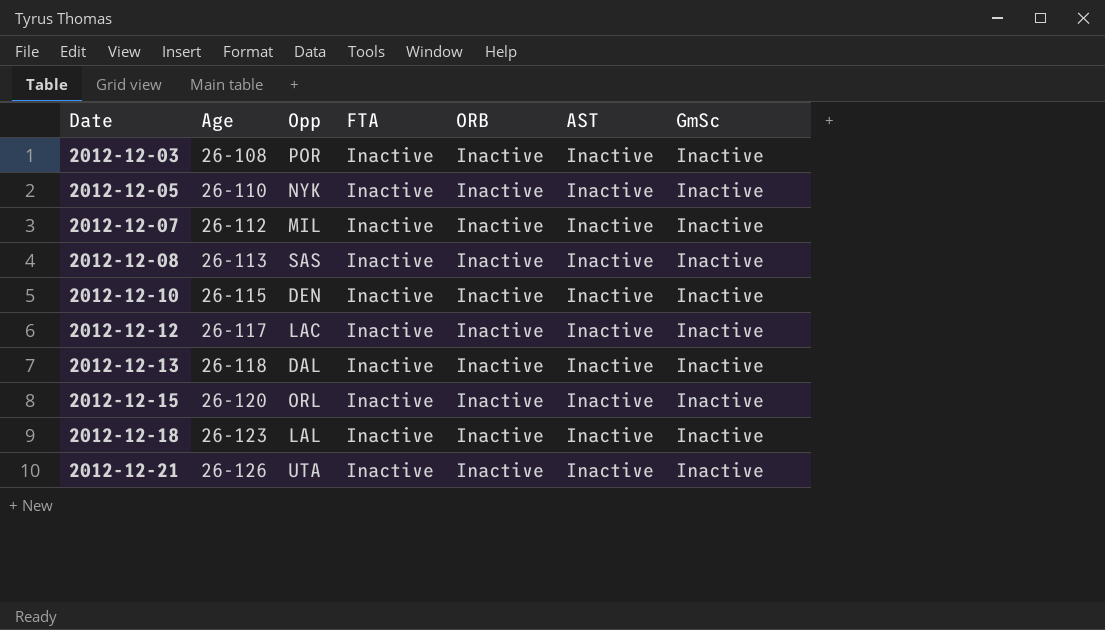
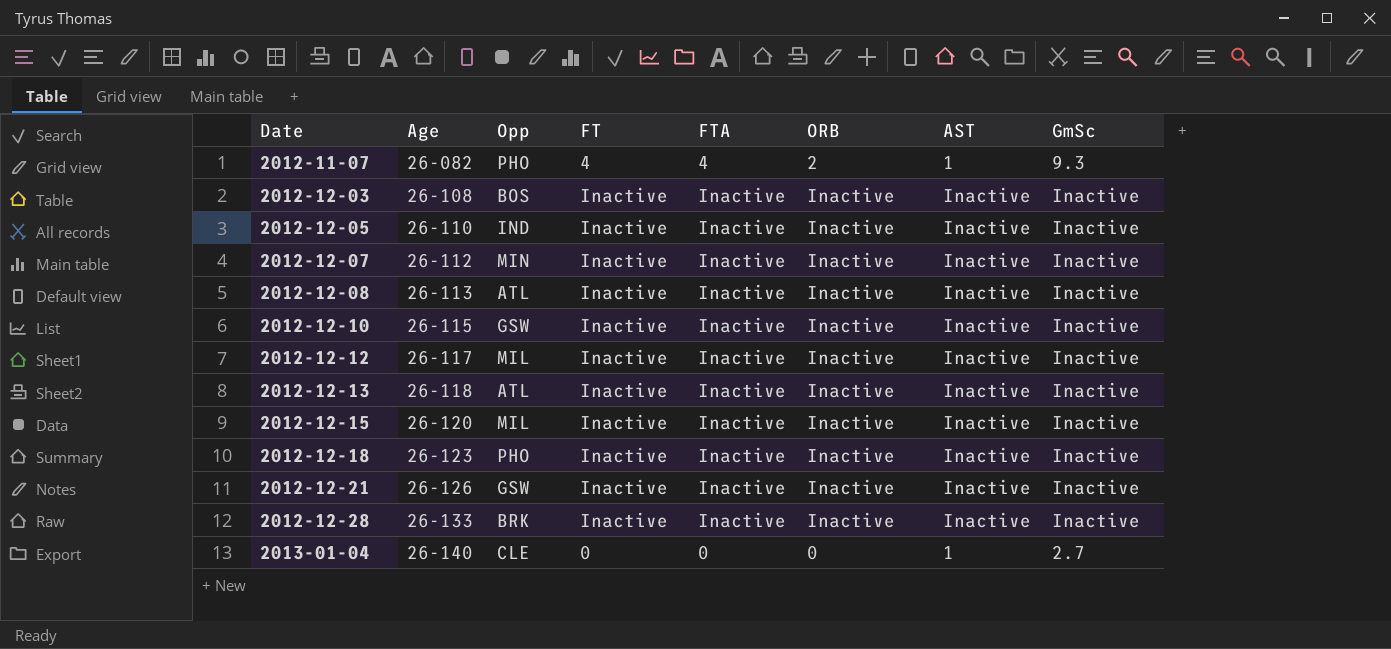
column FT | position: none -> 4
row 2012-11-07: none -> 26-082 | PHO | 4 | 4 | 2 | 1 | 9.3
2012-12-03 | Opp: POR -> BOS
2012-12-05 | Opp: NYK -> IND
2012-12-07 | Opp: MIL -> MIN
2012-12-08 | Opp: SAS -> ATL
2012-12-10 | Opp: DEN -> GSW
2012-12-12 | Opp: LAC -> MIL
2012-12-13 | Opp: DAL -> ATL
2012-12-15 | Opp: ORL -> MIL
2012-12-18 | Opp: LAL -> PHO
2012-12-21 | Opp: UTA -> GSW
row 2012-12-28: none -> 26-133 | BRK | Inactive | Inactive | Inactive | Inactive | Inactive
row 2013-01-04: none -> 26-140 | CLE | 0 | 0 | 0 | 1 | 2.7

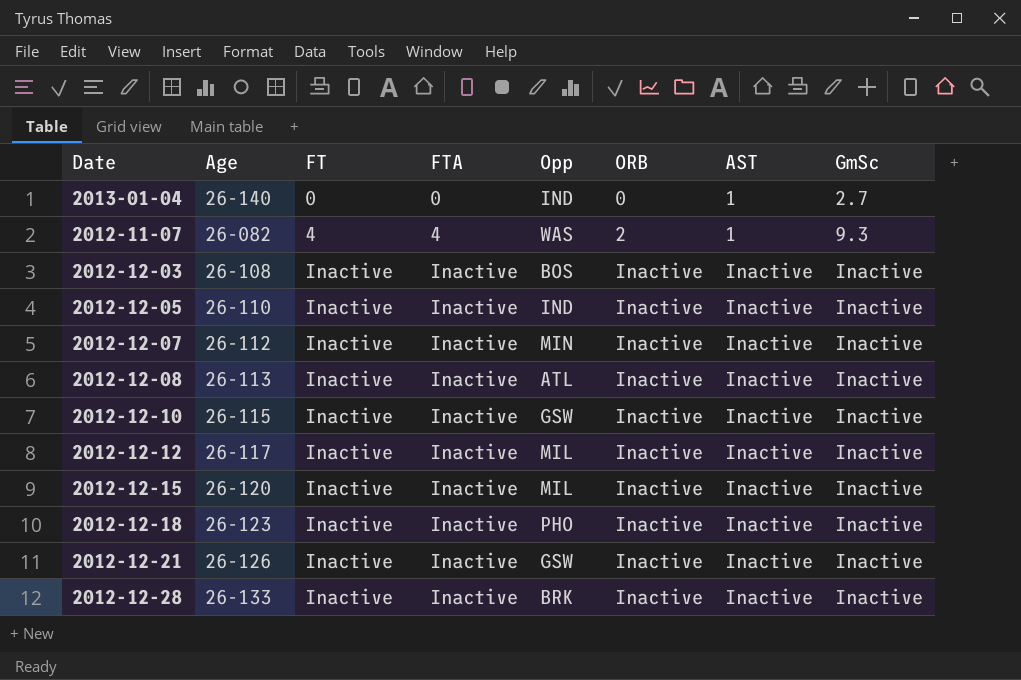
row order: Date ascending -> FT ascending
column Opp | position: 3 -> 5
row 2012-12-13: 26-118 | ATL | Inactive | Inactive | Inactive | Inactive | Inactive -> none
2013-01-04 | Opp: CLE -> IND
2012-11-07 | Opp: PHO -> WAS

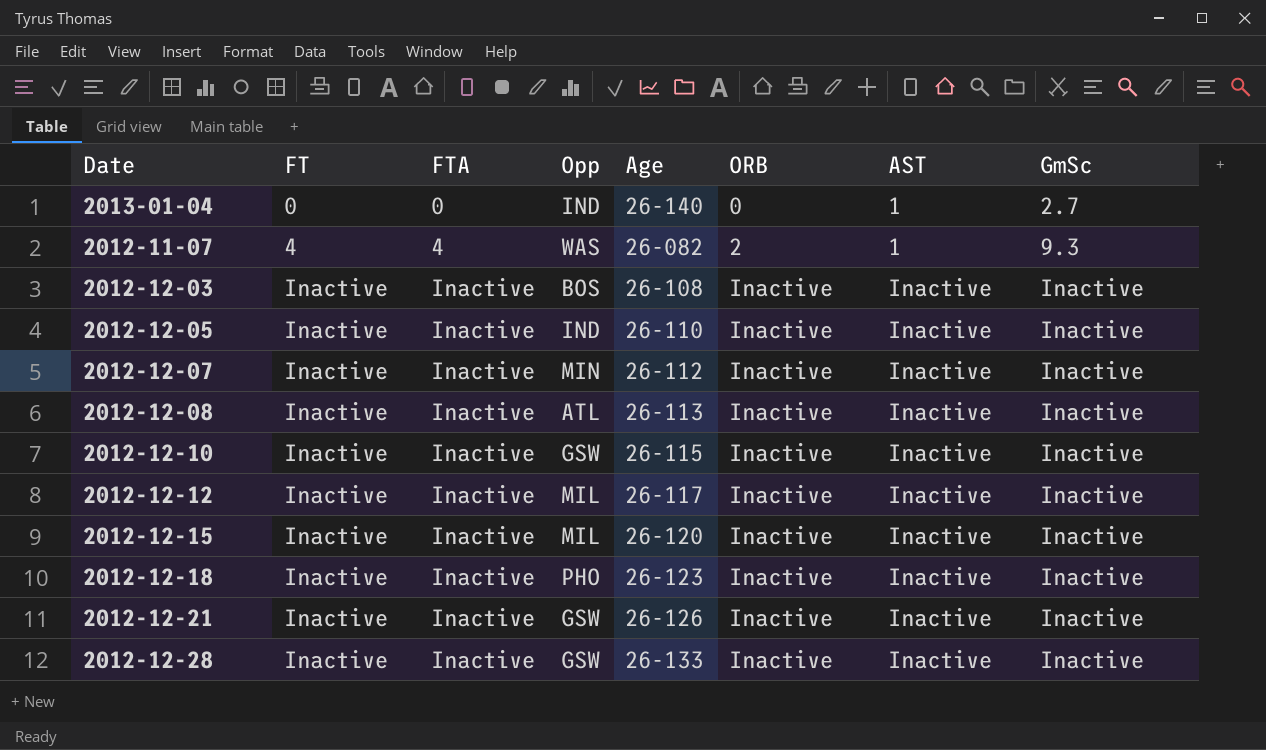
column Age | position: 2 -> 5
2012-12-28 | Opp: BRK -> GSW

